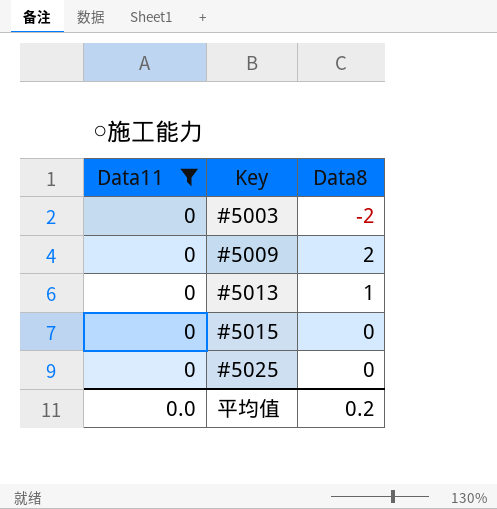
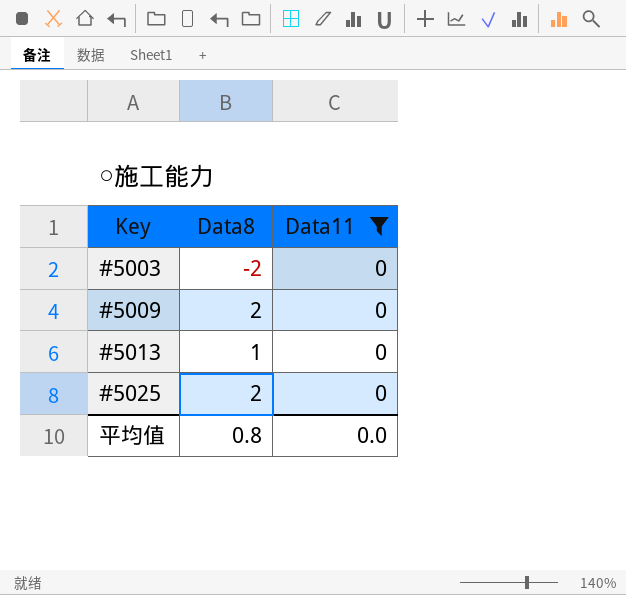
column Data11 | position: 1 -> 3
row #5015: 0 | 0 -> none
#5025 | Data8: 0 -> 2
平均值 | Data8: 0.2 -> 0.8

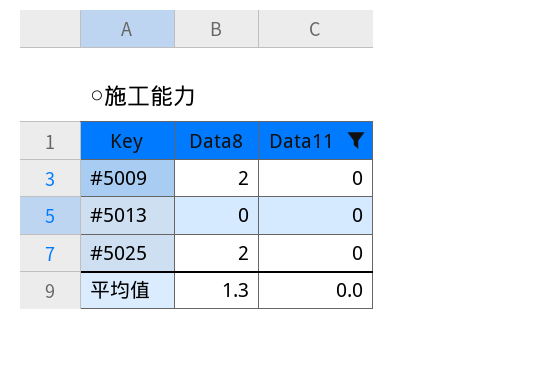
row #5003: -2 | 0 -> none
#5013 | Data8: 1 -> 0
平均值 | Data8: 0.8 -> 1.3

